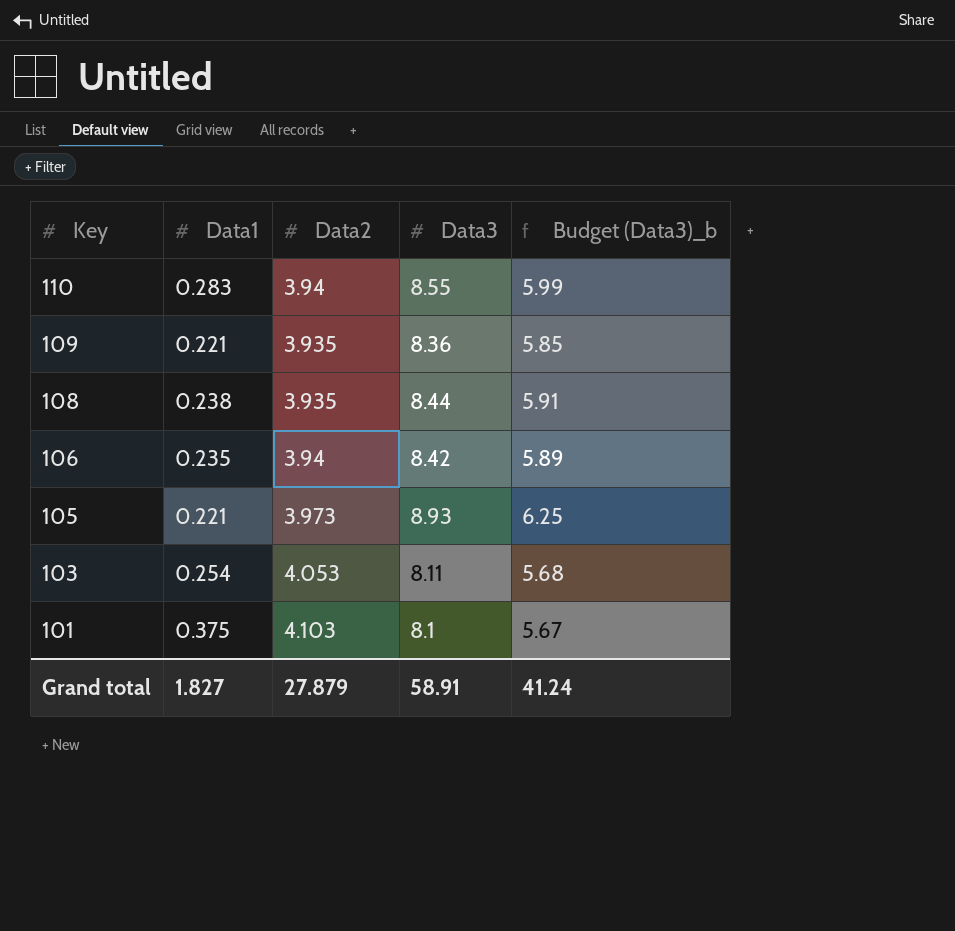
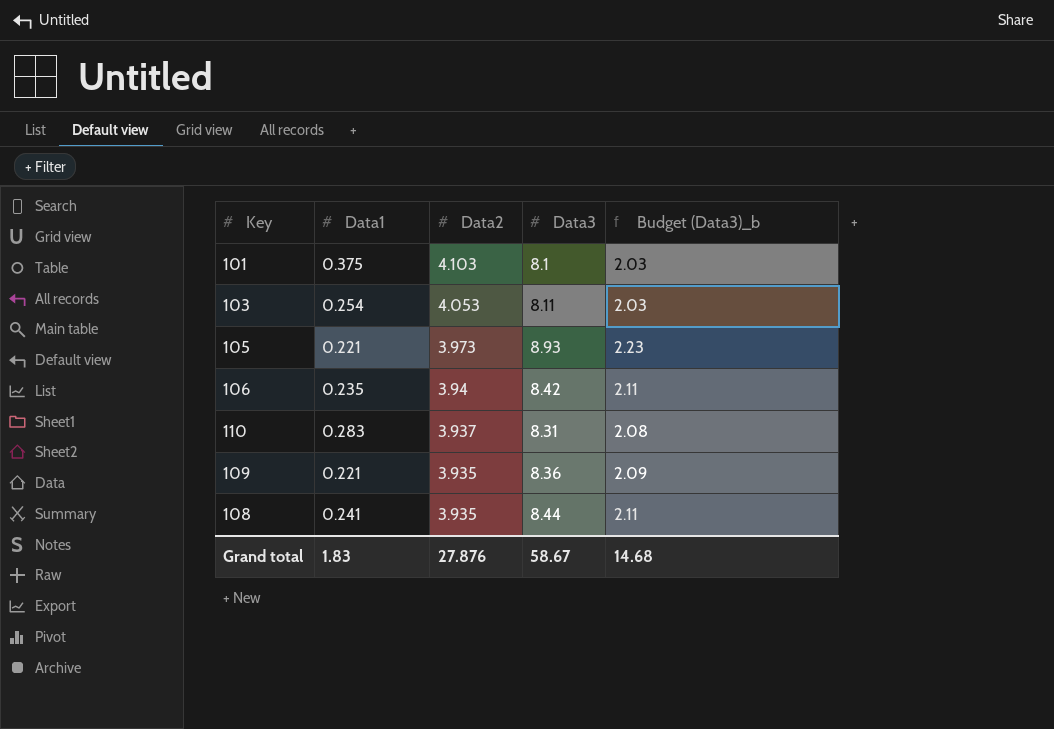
row order: Key descending -> Data2 descending
column Budget (Data3)_b | formula: [Data3] * 0.7 -> [Data3] * 0.25
110 | Data2: 3.94 -> 3.937
110 | Data3: 8.55 -> 8.31
108 | Data1: 0.238 -> 0.241
Grand total | Data1: 1.827 -> 1.83
Grand total | Data2: 27.879 -> 27.876
Grand total | Data3: 58.91 -> 58.67
Grand total | Budget (Data3)_b: 41.24 -> 14.68

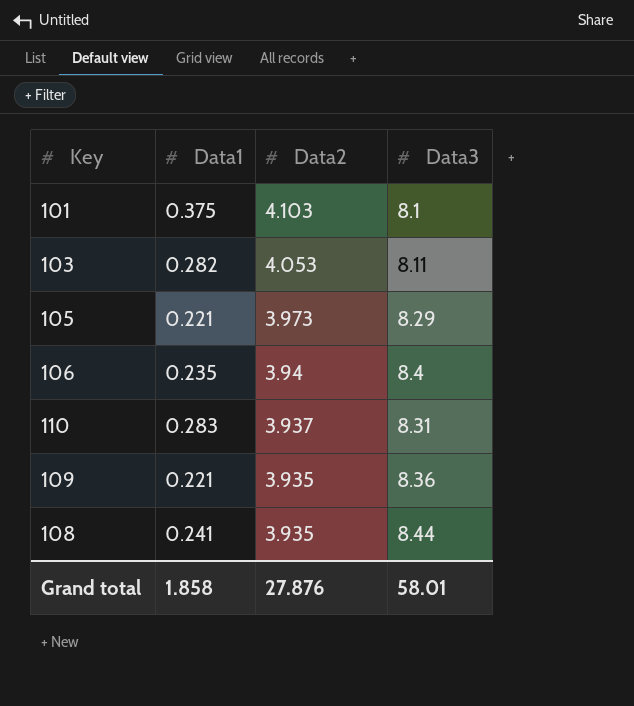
column Budget (Data3)_b | formula: [Data3] * 0.25 -> none
103 | Data1: 0.254 -> 0.282
105 | Data3: 8.93 -> 8.29
106 | Data3: 8.42 -> 8.4
Grand total | Data1: 1.83 -> 1.858
Grand total | Data3: 58.67 -> 58.01

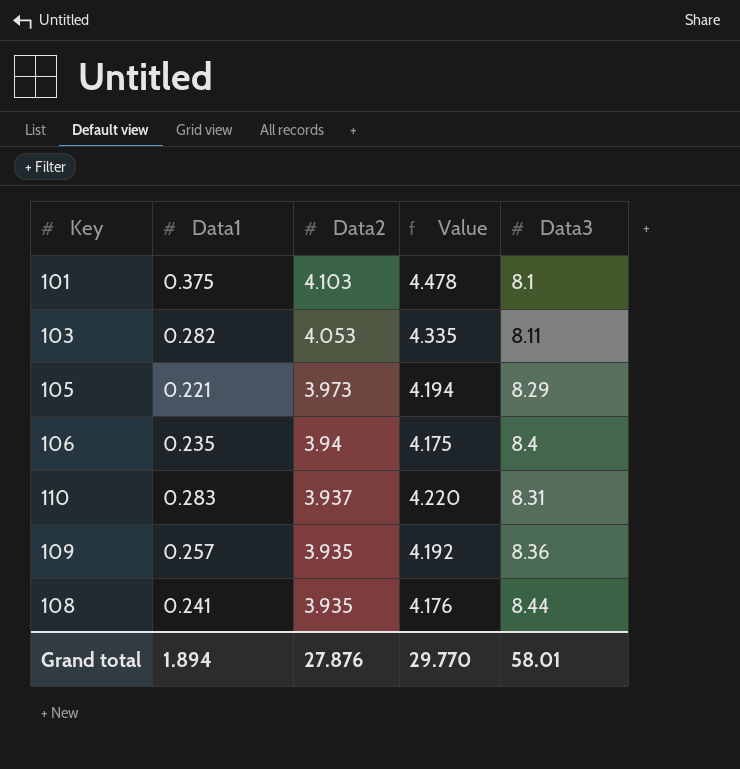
column Value | formula: none -> [Data1] + [Data2]
109 | Data1: 0.221 -> 0.257
Grand total | Data1: 1.858 -> 1.894

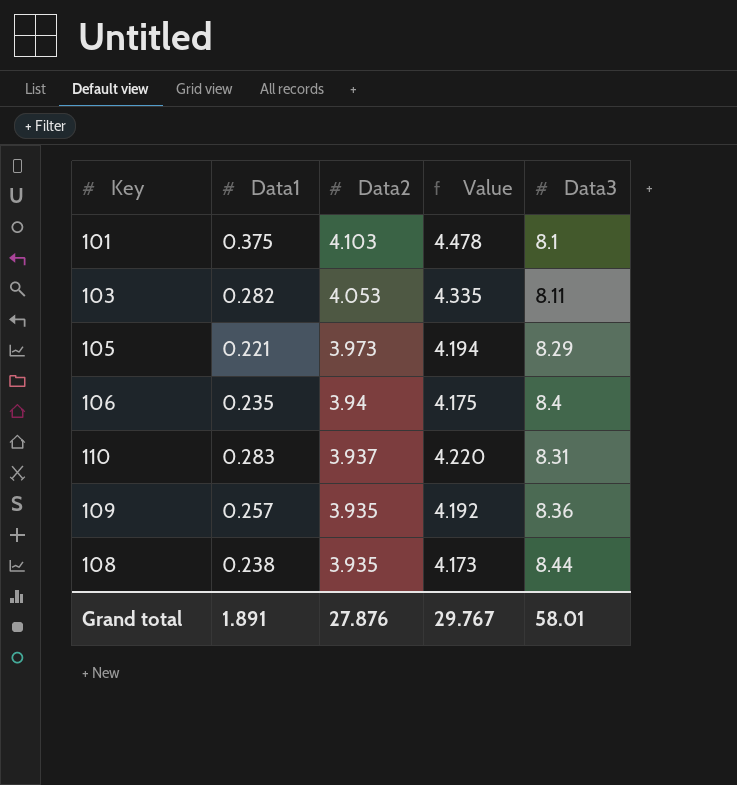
108 | Data1: 0.241 -> 0.238
108 | Value: 4.176 -> 4.173
Grand total | Data1: 1.894 -> 1.891
Grand total | Value: 29.770 -> 29.767

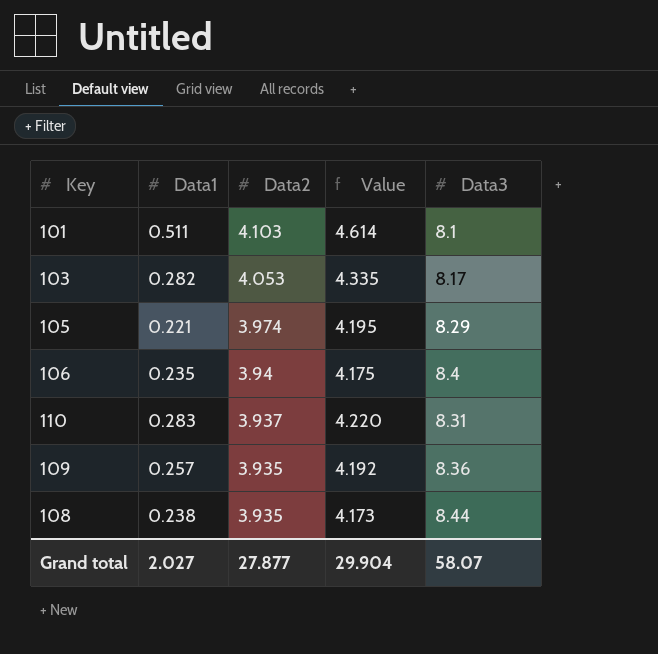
101 | Data1: 0.375 -> 0.511
101 | Value: 4.478 -> 4.614
103 | Data3: 8.11 -> 8.17
105 | Data2: 3.973 -> 3.974
105 | Value: 4.194 -> 4.195
Grand total | Data1: 1.891 -> 2.027
Grand total | Data2: 27.876 -> 27.877
Grand total | Value: 29.767 -> 29.904
Grand total | Data3: 58.01 -> 58.07

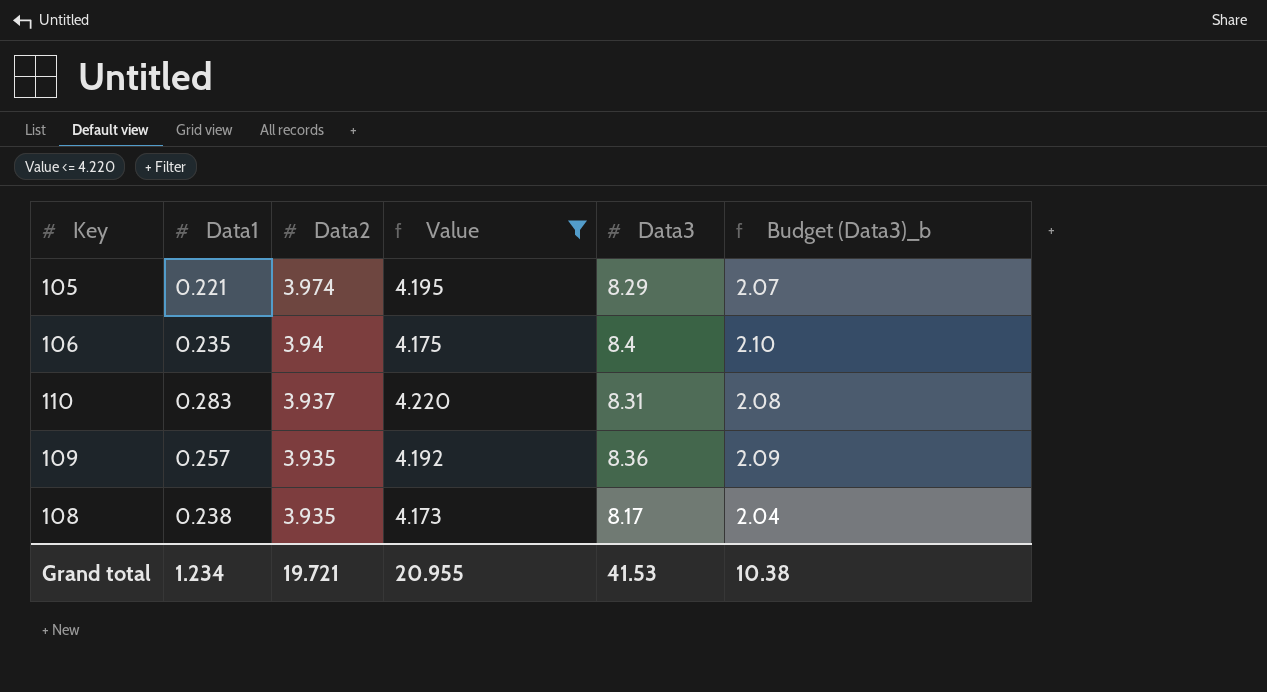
filter: none -> Value <= 4.220
column Budget (Data3)_b | formula: none -> [Data3] * 0.25
108 | Data3: 8.44 -> 8.17
Grand total | Data1: 2.027 -> 1.234
Grand total | Data2: 27.877 -> 19.721
Grand total | Value: 29.904 -> 20.955
Grand total | Data3: 58.07 -> 41.53

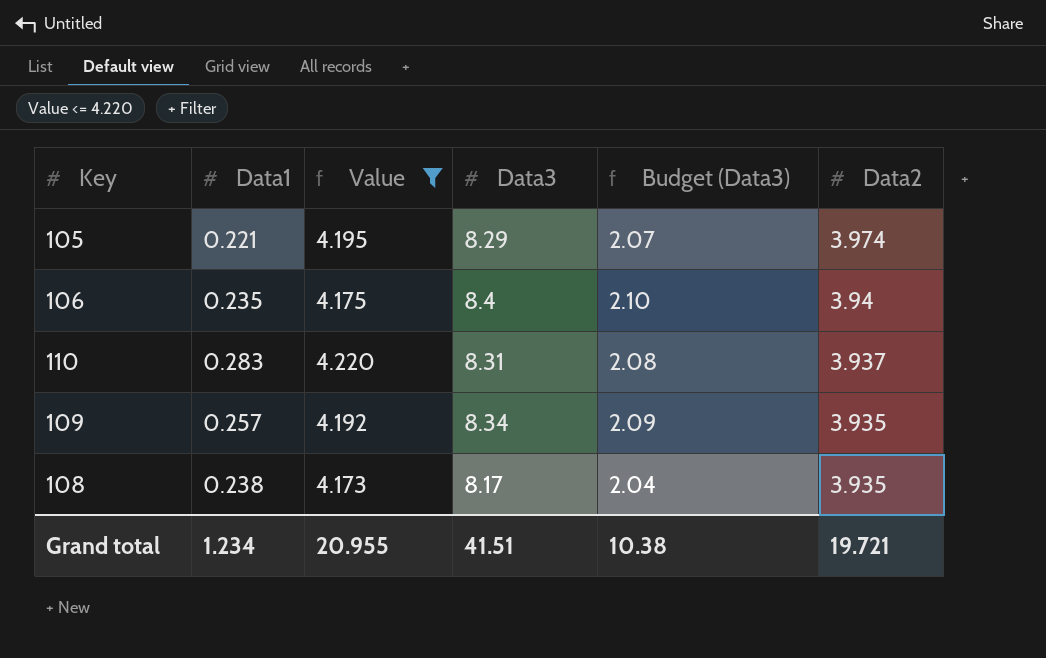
column name: Budget (Data3)_b -> Budget (Data3)
column Data2 | position: 3 -> 6
109 | Data3: 8.36 -> 8.34
Grand total | Data3: 41.53 -> 41.51

